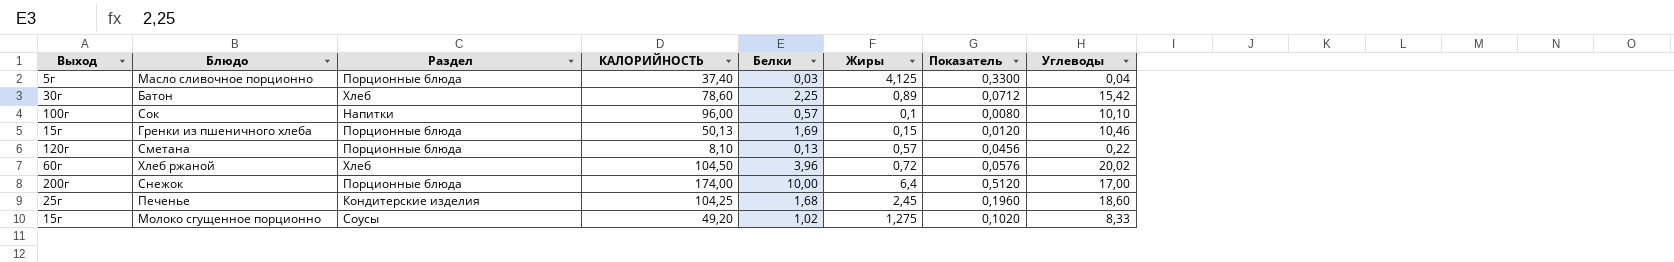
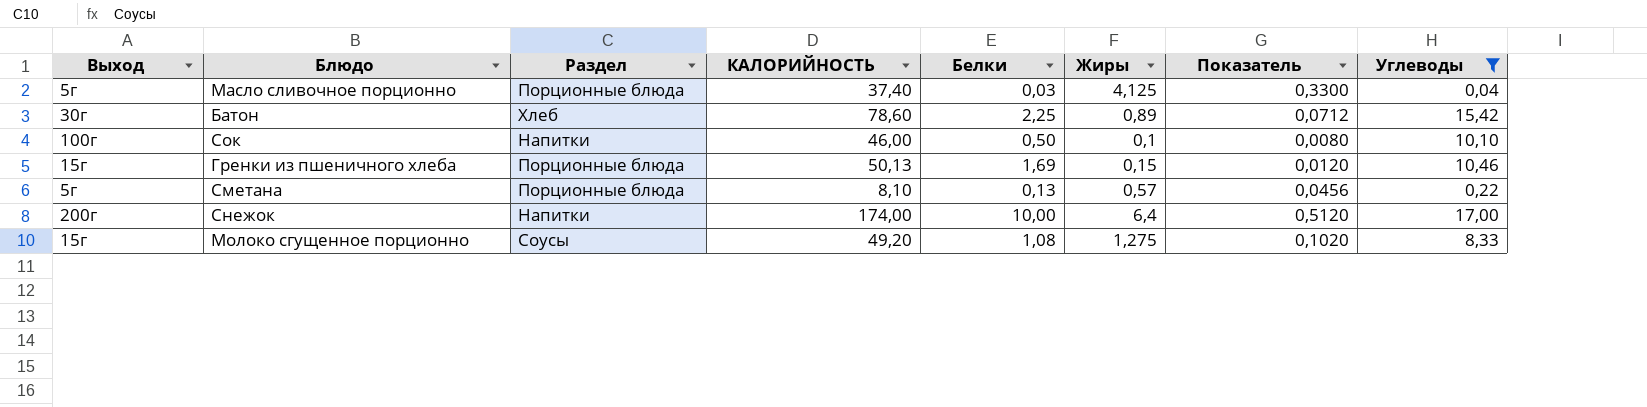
filter: none -> Углеводы <= 17,00
Сок | КАЛОРИЙНОСТЬ: 96,00 -> 46,00
Сок | Белки: 0,57 -> 0,50
Сметана | Выход: 120г -> 5г
Снежок | Раздел: Порционные блюда -> Напитки
Молоко сгущенное порционно | Белки: 1,02 -> 1,08

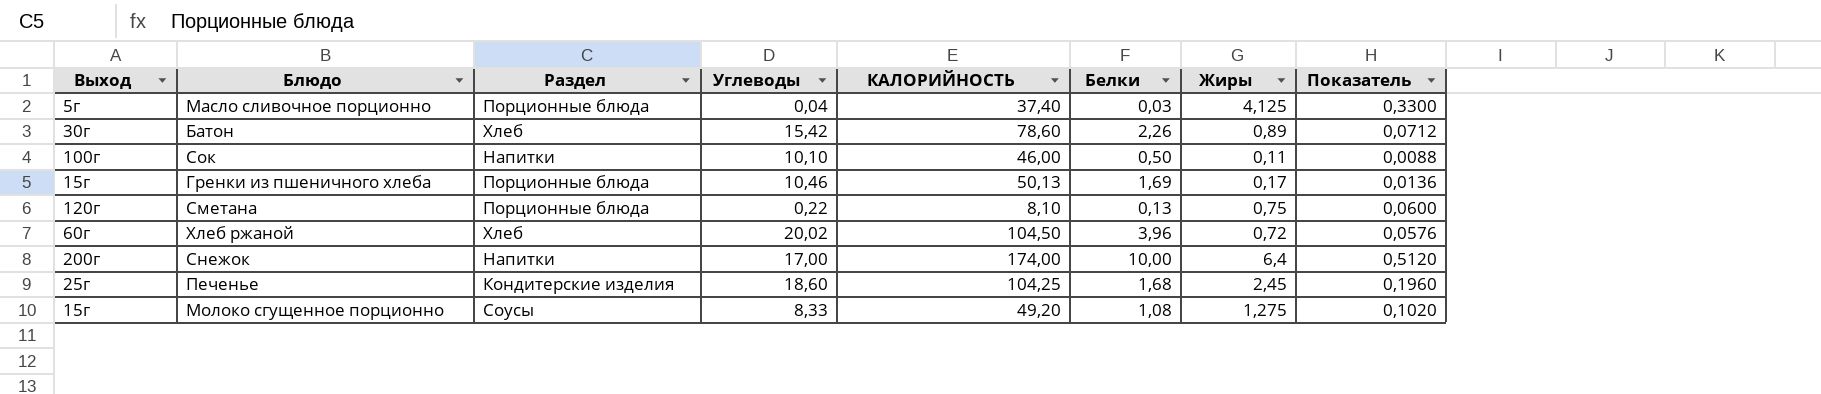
filter: Углеводы <= 17,00 -> none
column Углеводы | position: 8 -> 4
Батон | Белки: 2,25 -> 2,26
Сок | Жиры: 0,1 -> 0,11
Сок | Показатель: 0,0080 -> 0,0088
Гренки из пшеничного хлеба | Жиры: 0,15 -> 0,17
Гренки из пшеничного хлеба | Показатель: 0,0120 -> 0,0136
Сметана | Выход: 5г -> 120г
Сметана | Жиры: 0,57 -> 0,75
Сметана | Показатель: 0,0456 -> 0,0600

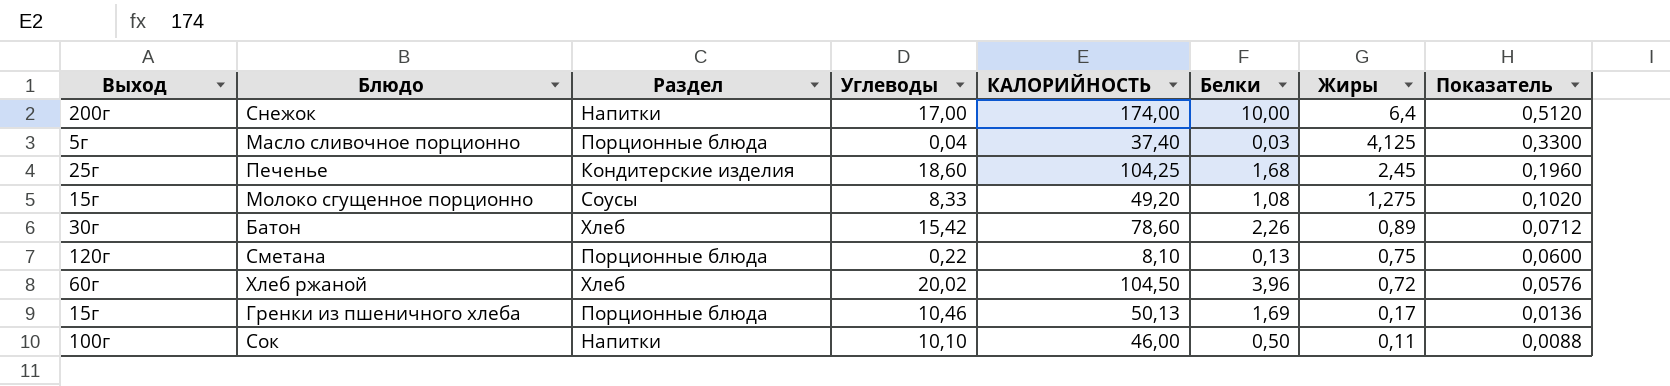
row order: none -> Жиры descending

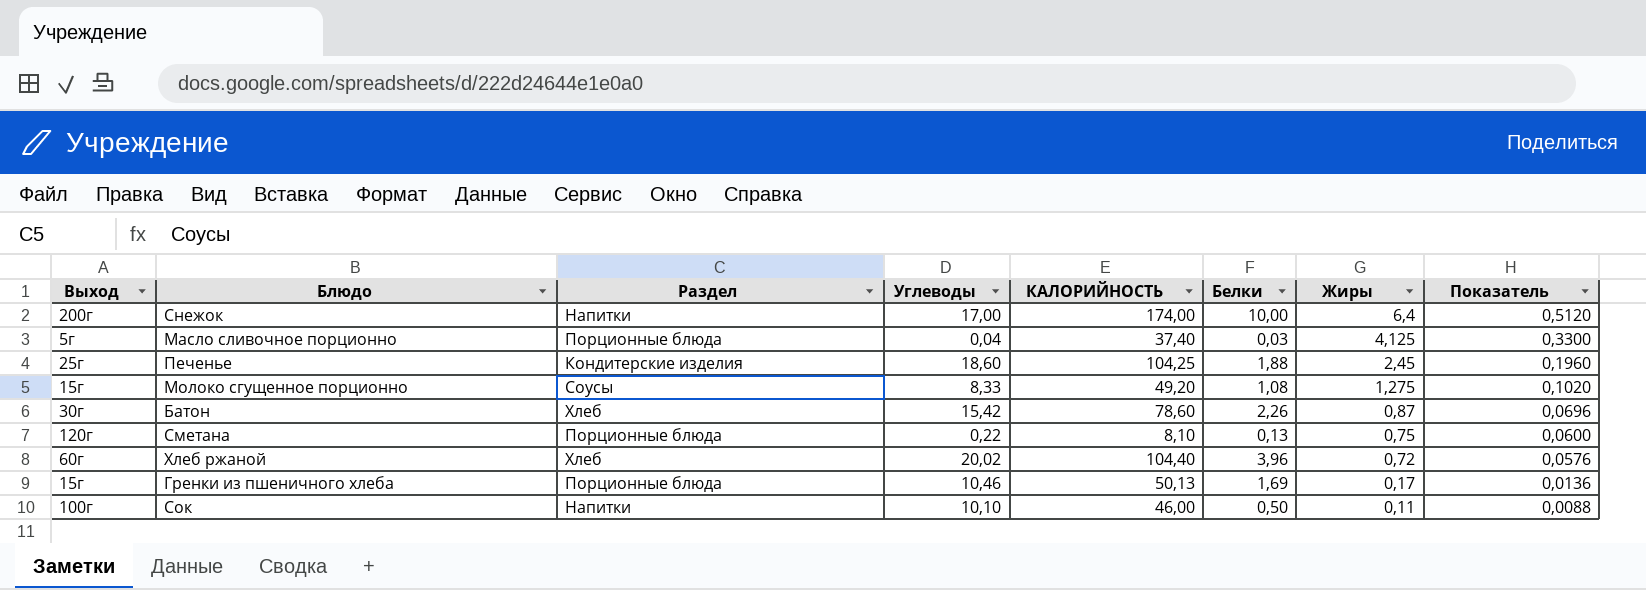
Печенье | Белки: 1,68 -> 1,88
Батон | Жиры: 0,89 -> 0,87
Батон | Показатель: 0,0712 -> 0,0696
Хлеб ржаной | КАЛОРИЙНОСТЬ: 104,50 -> 104,40

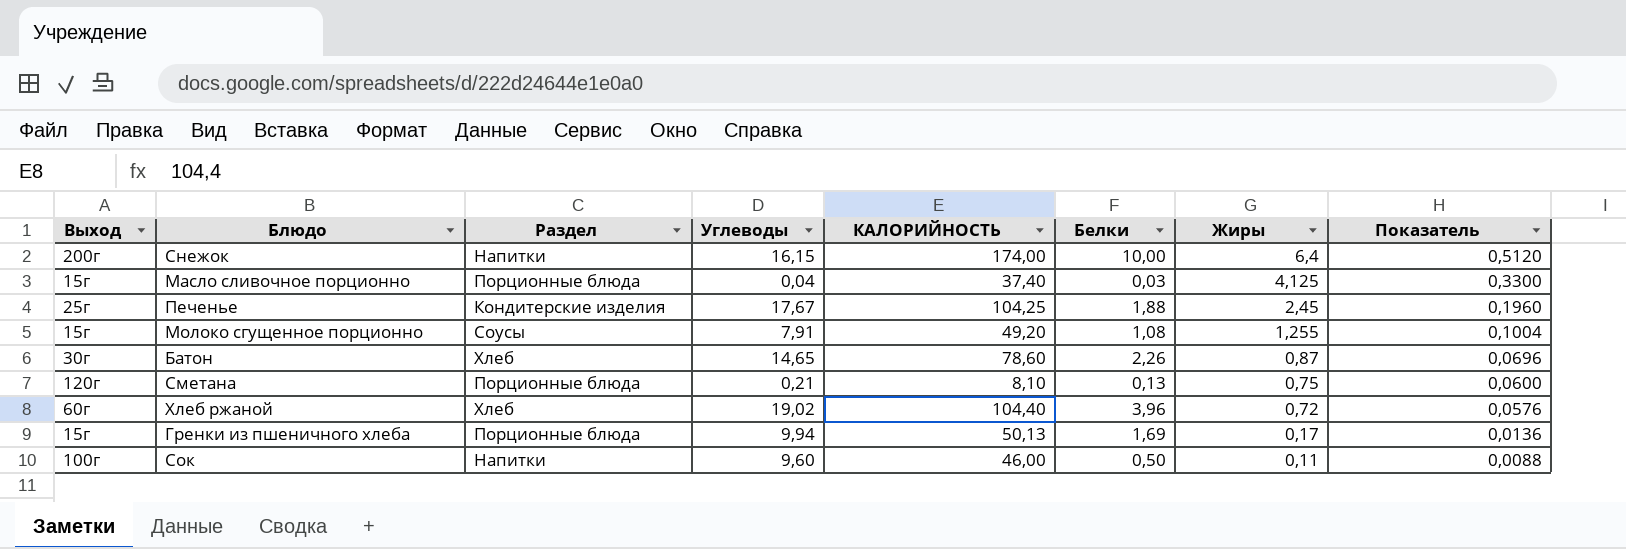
Снежок | Углеводы: 17,00 -> 16,15
Масло сливочное порционно | Выход: 5г -> 15г
Печенье | Углеводы: 18,60 -> 17,67
Молоко сгущенное порционно | Углеводы: 8,33 -> 7,91
Молоко сгущенное порционно | Жиры: 1,275 -> 1,255
Молоко сгущенное порционно | Показатель: 0,1020 -> 0,1004
Батон | Углеводы: 15,42 -> 14,65
Сметана | Углеводы: 0,22 -> 0,21
Хлеб ржаной | Углеводы: 20,02 -> 19,02
Гренки из пшеничного хлеба | Углеводы: 10,46 -> 9,94
Сок | Углеводы: 10,10 -> 9,60

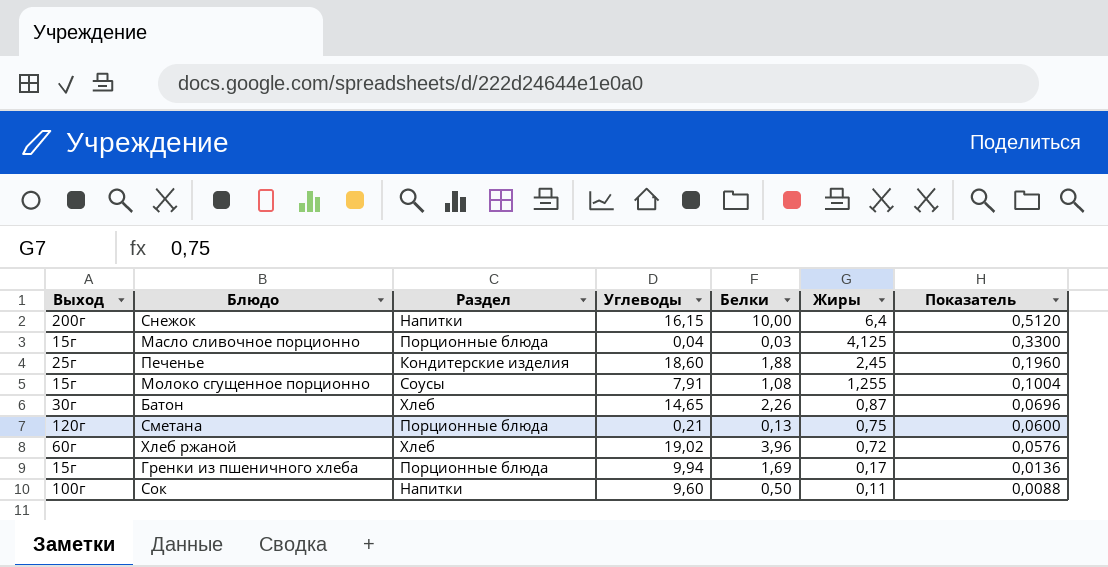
column КАЛОРИЙНОСТЬ | position: 5 -> none
Печенье | Углеводы: 17,67 -> 18,60

